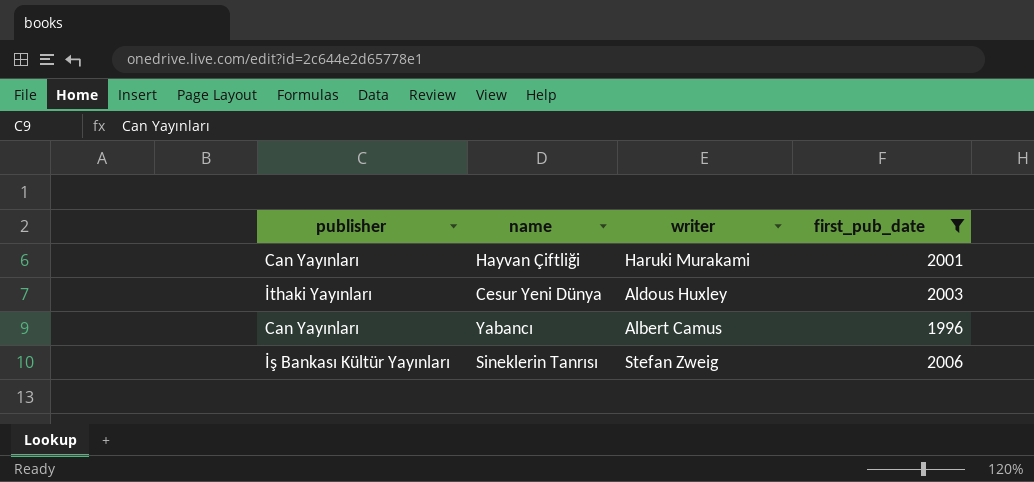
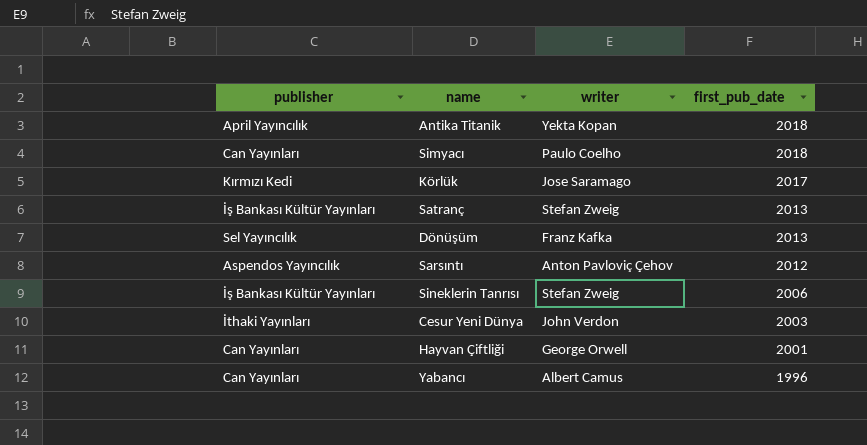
filter: first_pub_date <= 2006 -> none
row order: none -> first_pub_date descending
Cesur Yeni Dünya | writer: Aldous Huxley -> John Verdon
Hayvan Çiftliği | writer: Haruki Murakami -> George Orwell

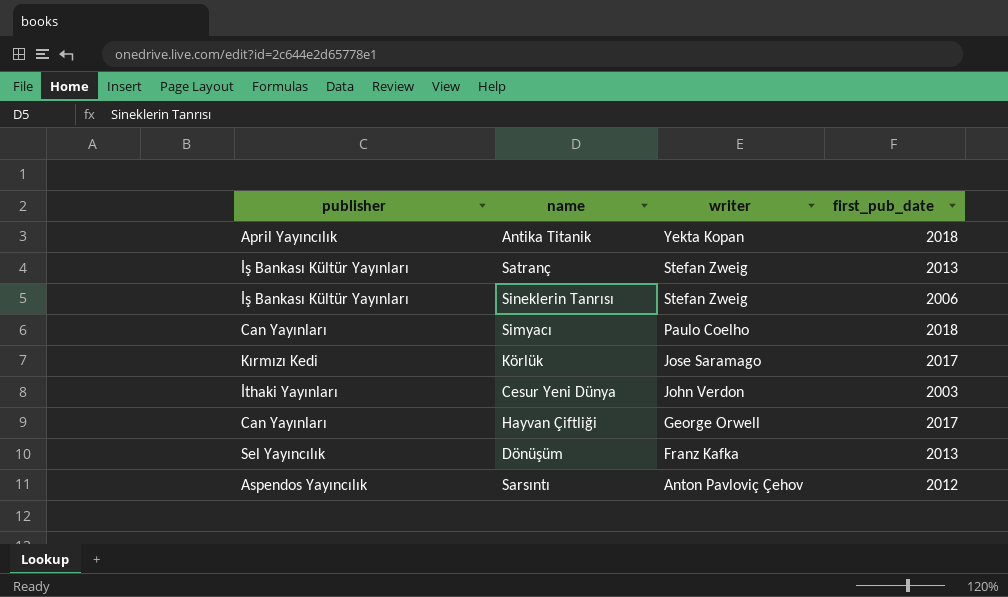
row order: first_pub_date descending -> writer descending
row Yabancı: Can Yayınları | Albert Camus | 1996 -> none
Hayvan Çiftliği | first_pub_date: 2001 -> 2017

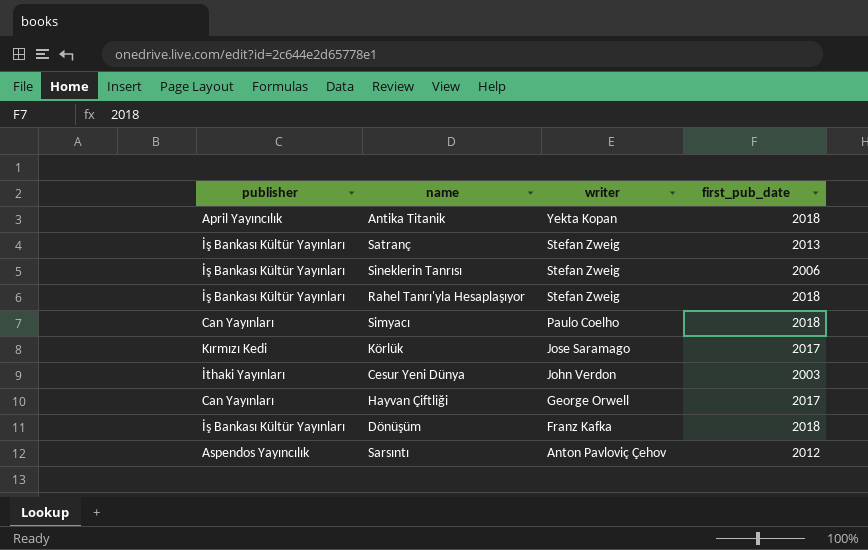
row Rahel Tanrı'yla Hesaplaşıyor: none -> İş Bankası Kültür Yayınları | Stefan Zweig | 2018
Dönüşüm | publisher: Sel Yayıncılık -> İş Bankası Kültür Yayınları
Dönüşüm | first_pub_date: 2013 -> 2018

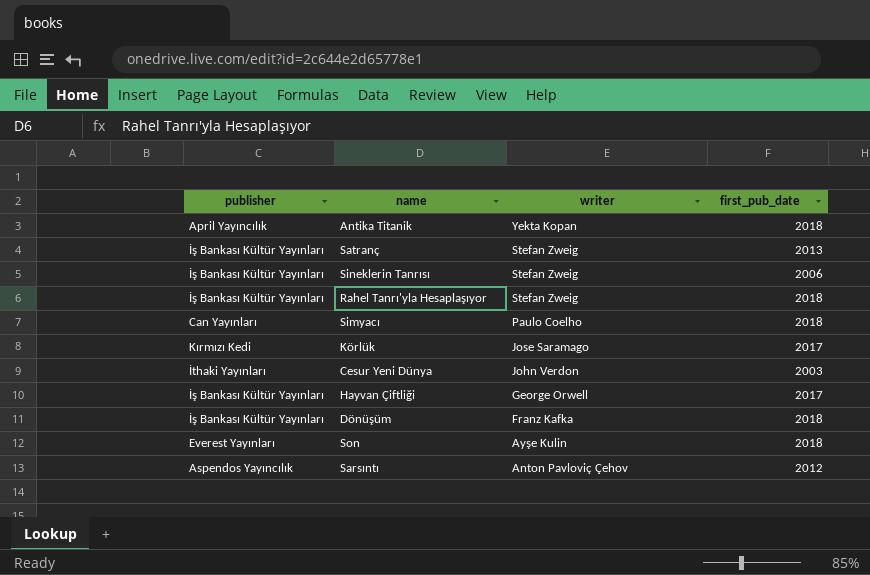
Hayvan Çiftliği | publisher: Can Yayınları -> İş Bankası Kültür Yayınları
row Son: none -> Everest Yayınları | Ayşe Kulin | 2018

